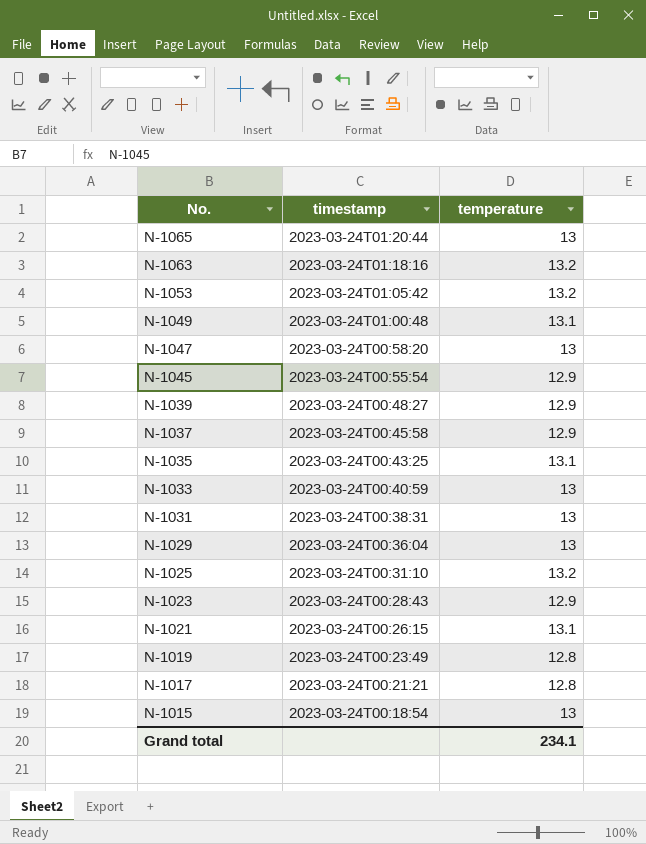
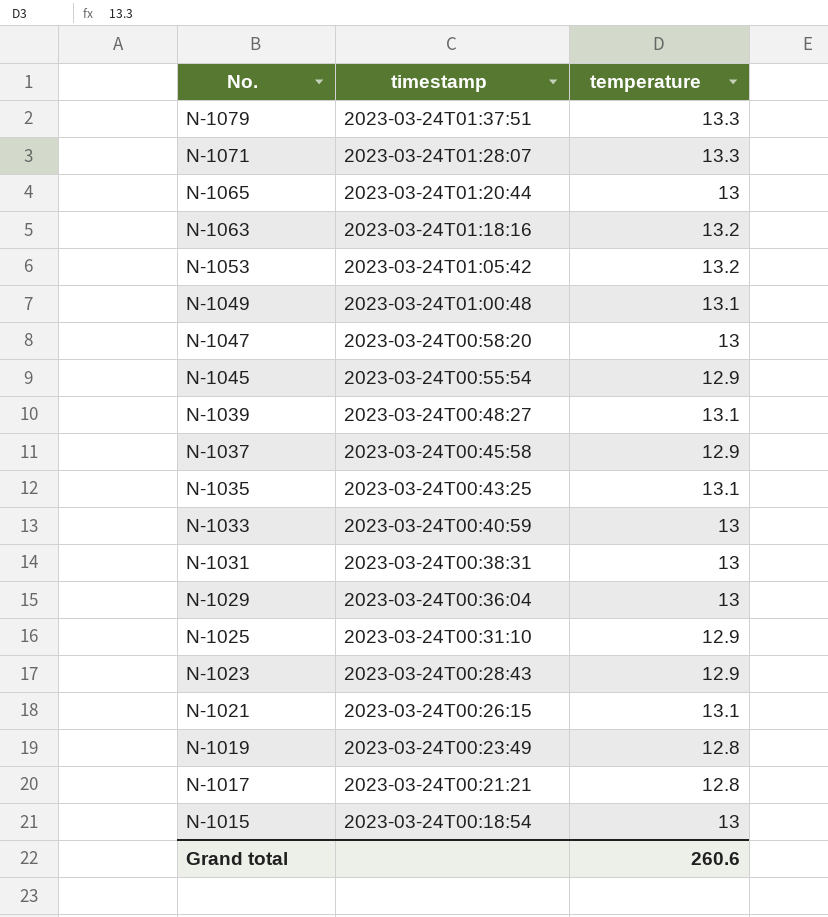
row N-1079: none -> 2023-03-24T01:37:51 | 13.3
row N-1071: none -> 2023-03-24T01:28:07 | 13.3
N-1039 | temperature: 12.9 -> 13.1
N-1025 | temperature: 13.2 -> 12.9
Grand total | temperature: 234.1 -> 260.6

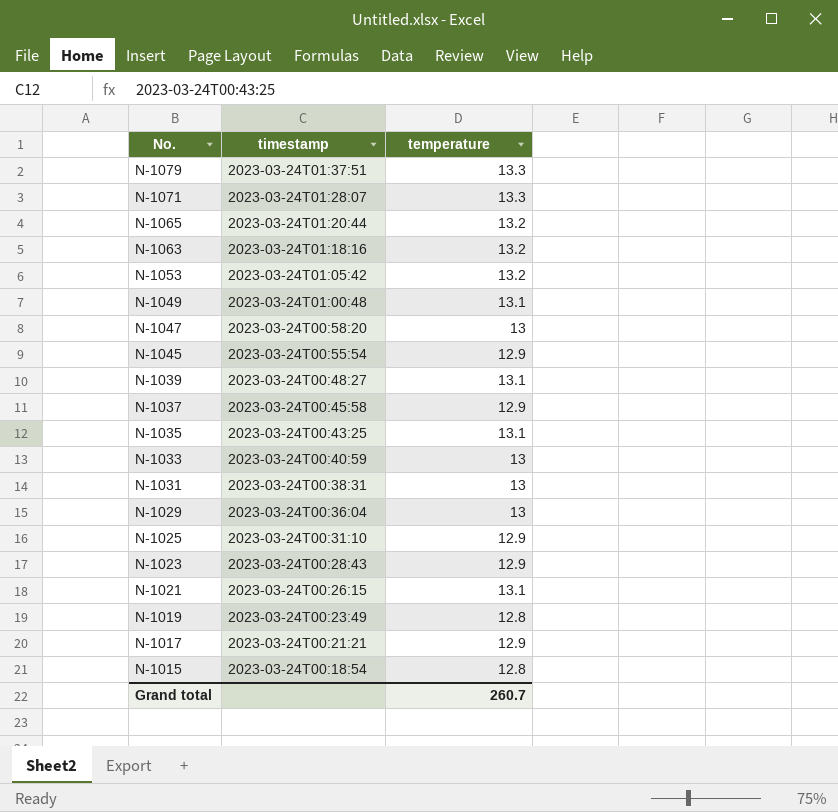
N-1065 | temperature: 13 -> 13.2
N-1017 | temperature: 12.8 -> 12.9
N-1015 | temperature: 13 -> 12.8
Grand total | temperature: 260.6 -> 260.7

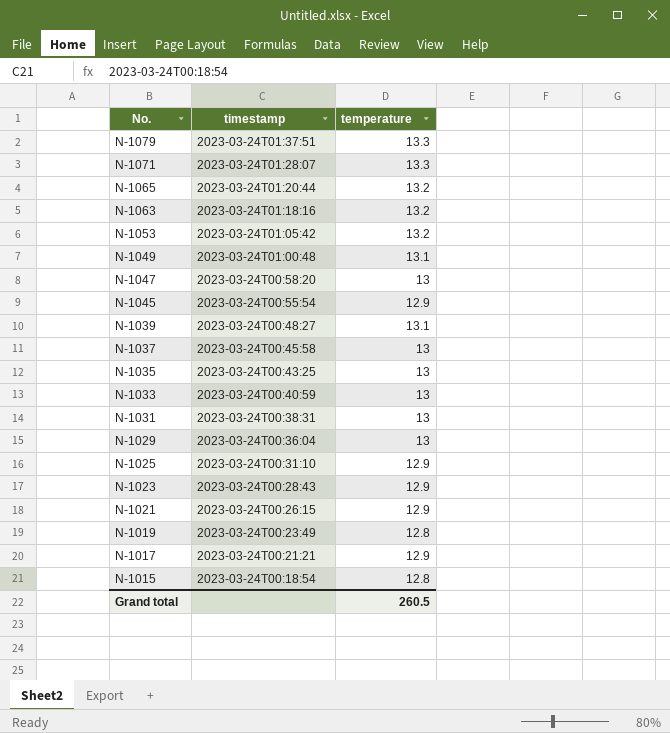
N-1037 | temperature: 12.9 -> 13
N-1035 | temperature: 13.1 -> 13
N-1021 | temperature: 13.1 -> 12.9
Grand total | temperature: 260.7 -> 260.5

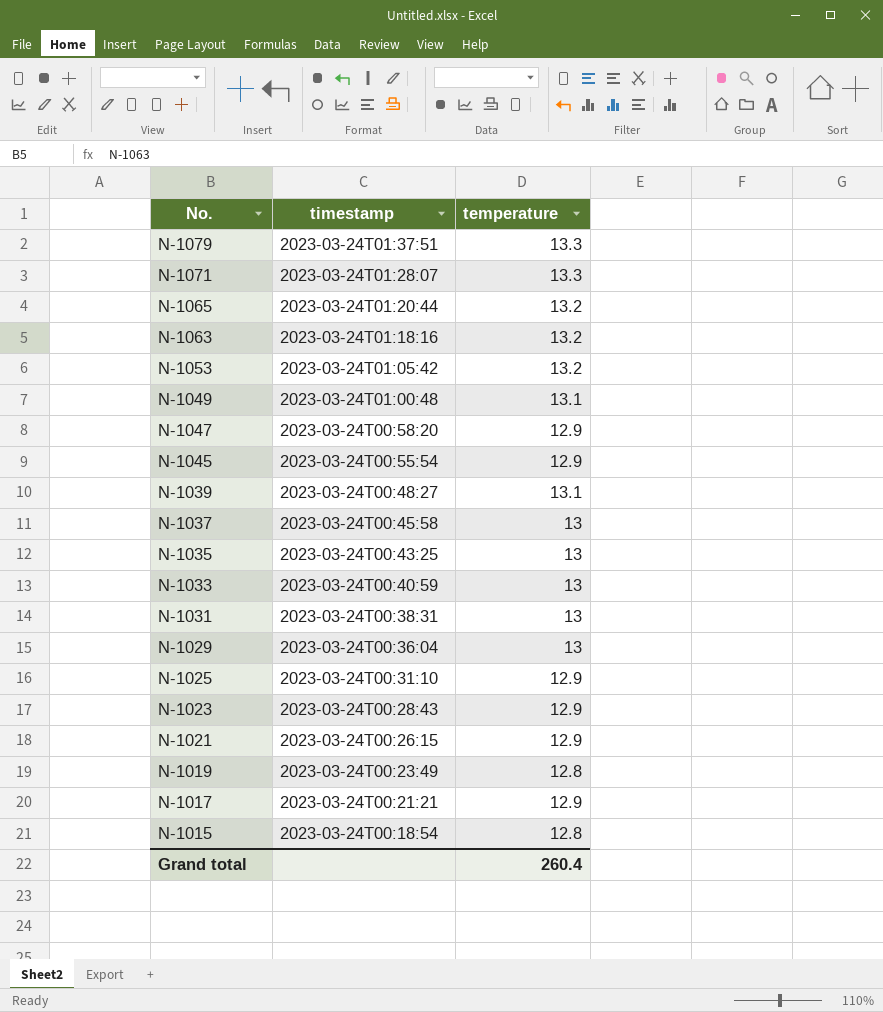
N-1047 | temperature: 13 -> 12.9
Grand total | temperature: 260.5 -> 260.4

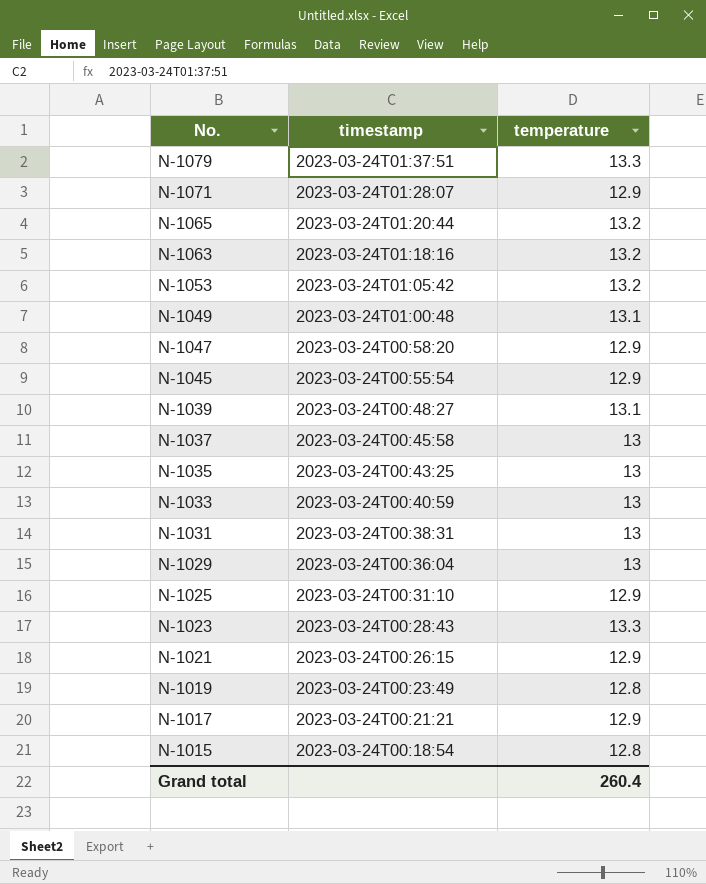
N-1071 | temperature: 13.3 -> 12.9
N-1023 | temperature: 12.9 -> 13.3

